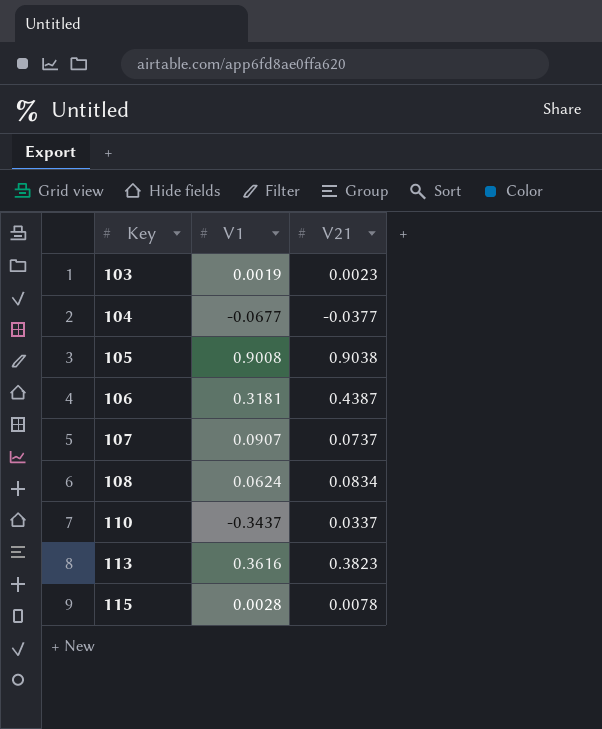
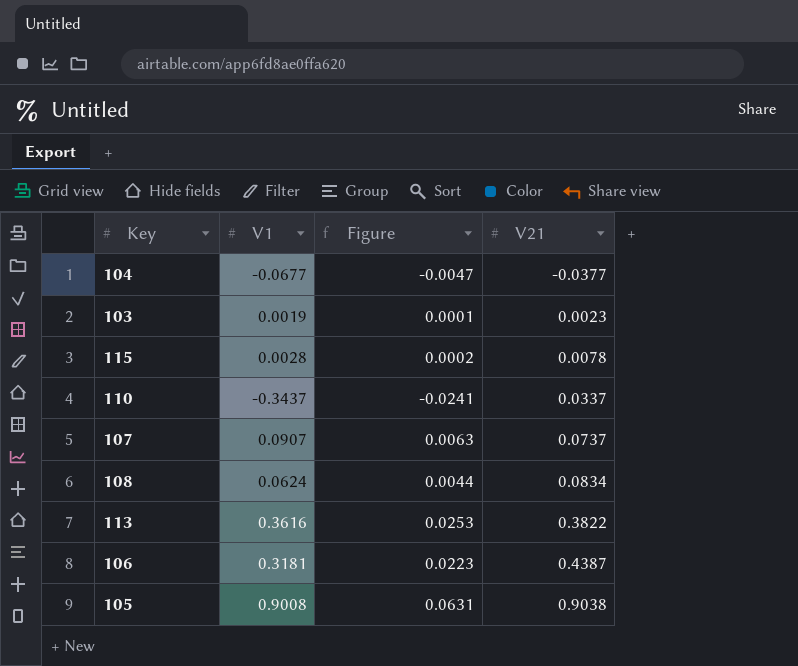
row order: Key ascending -> V21 ascending
column Figure | formula: none -> [V1] * 0.07
113 | V21: 0.3823 -> 0.3822

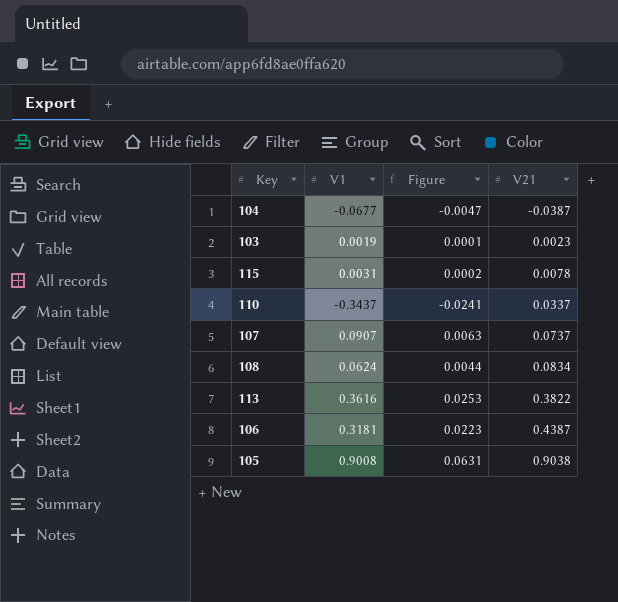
104 | V21: -0.0377 -> -0.0387
115 | V1: 0.0028 -> 0.0031

